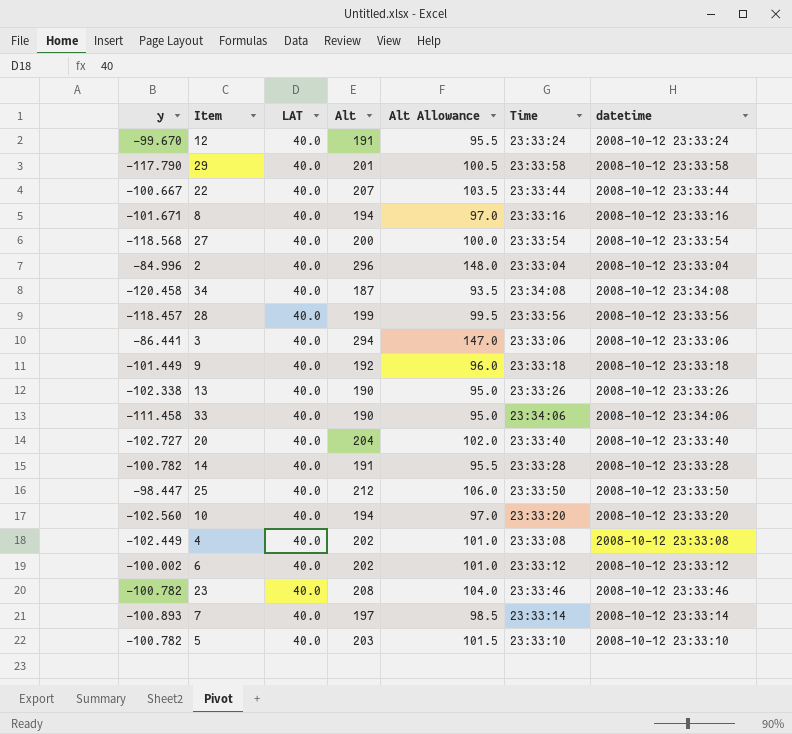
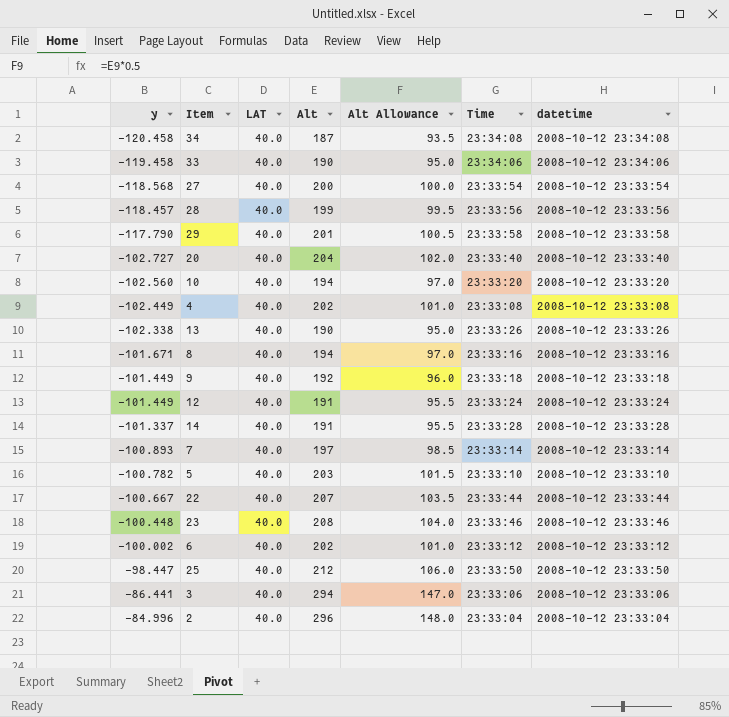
row order: none -> y ascending
33 | y: -111.458 -> -119.458
12 | y: -99.670 -> -101.449
14 | y: -100.782 -> -101.337
23 | y: -100.782 -> -100.448

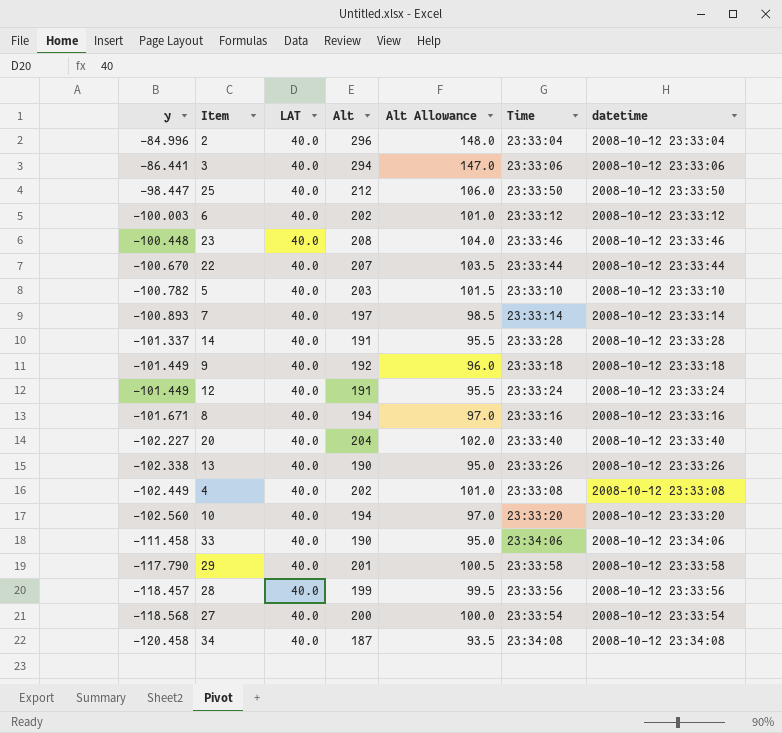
row order: y ascending -> y descending
6 | y: -100.002 -> -100.003
22 | y: -100.667 -> -100.670
20 | y: -102.727 -> -102.227
33 | y: -119.458 -> -111.458

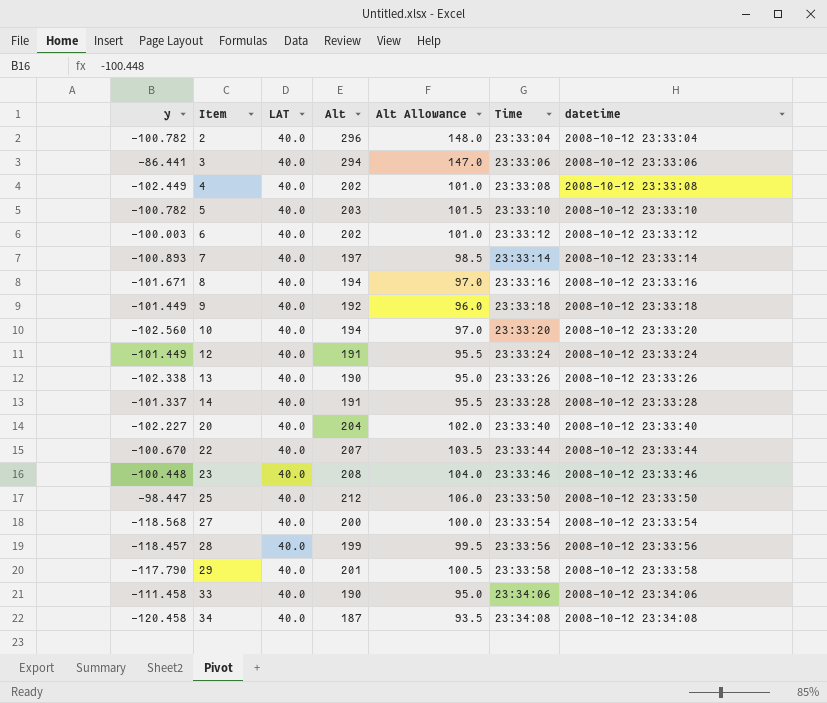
row order: y descending -> Item ascending
2 | y: -84.996 -> -100.782

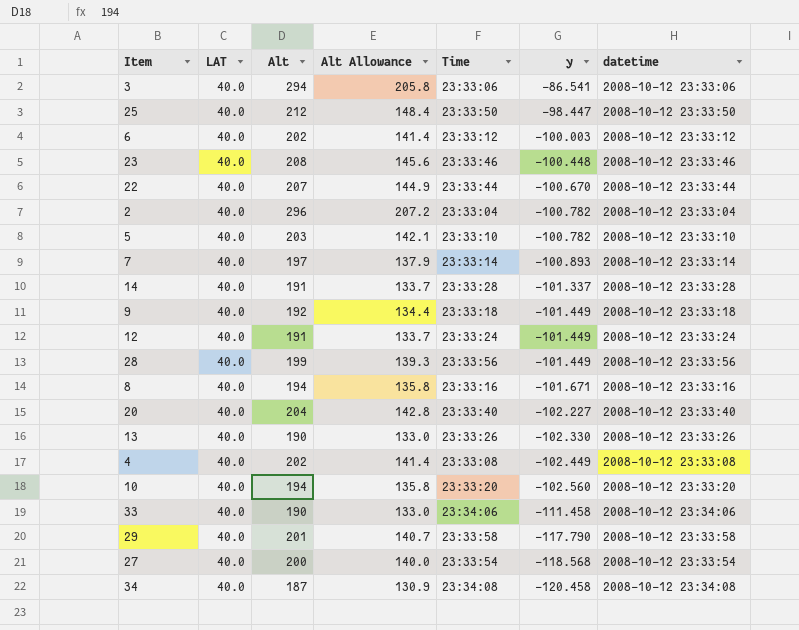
row order: Item ascending -> y descending
column Alt Allowance | formula: [Alt] * 0.5 -> [Alt] * 0.7
column y | position: 1 -> 6
3 | y: -86.441 -> -86.541
28 | y: -118.457 -> -101.449
13 | y: -102.338 -> -102.330

